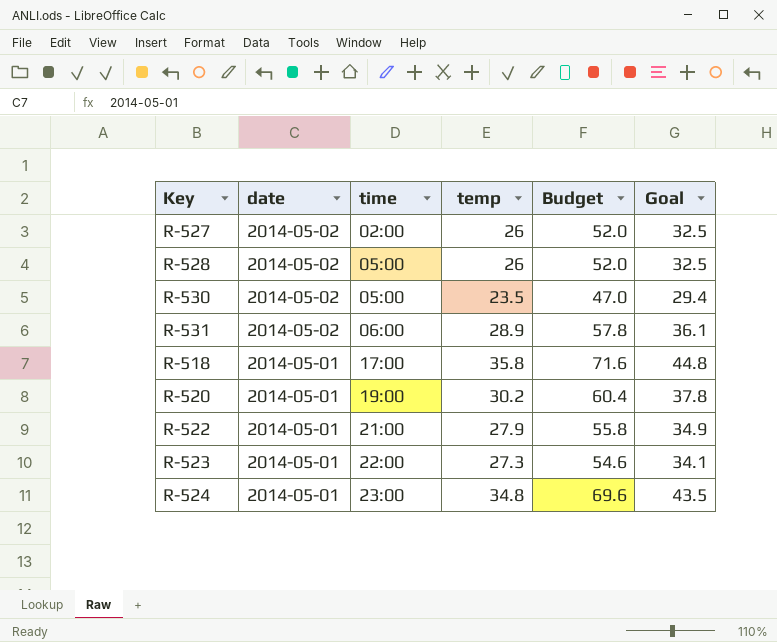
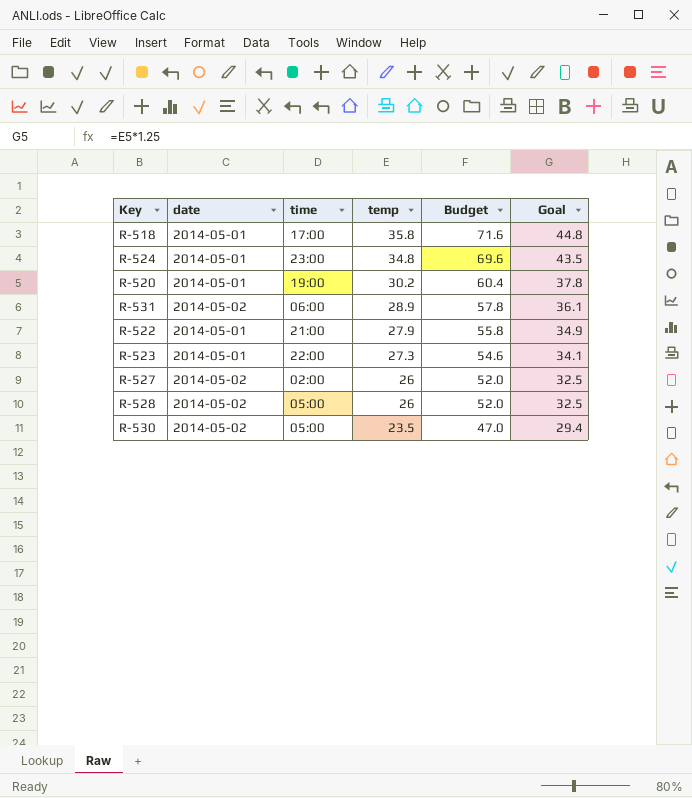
row order: date descending -> temp descending

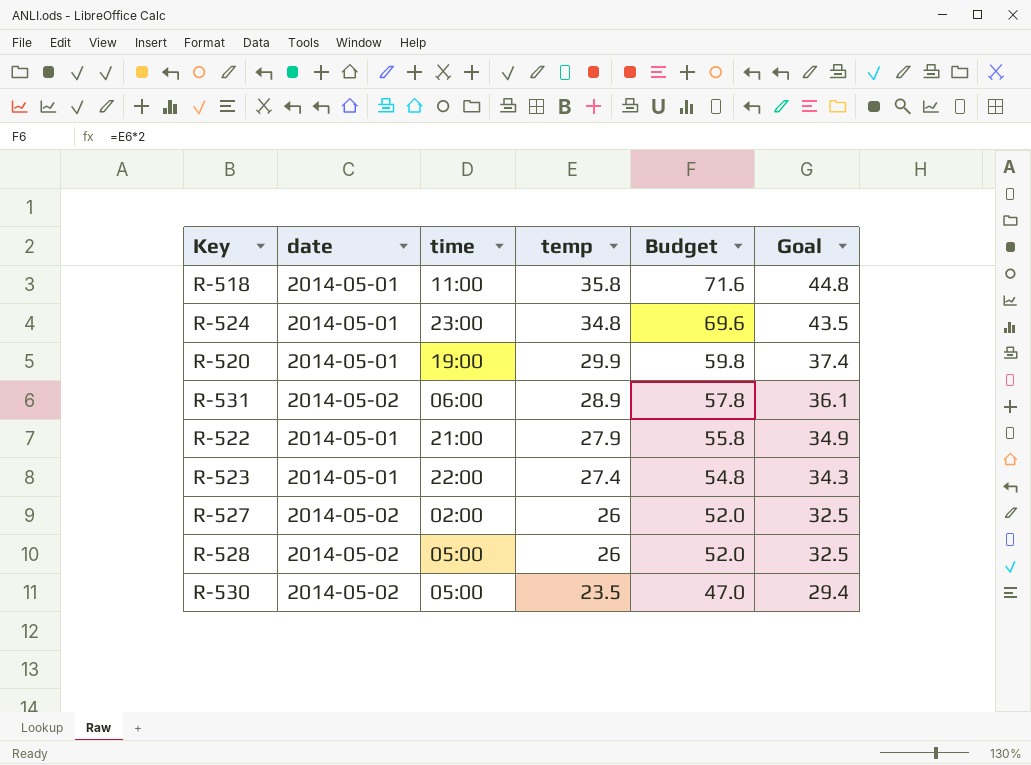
R-518 | time: 17:00 -> 11:00
R-520 | temp: 30.2 -> 29.9
R-520 | Budget: 60.4 -> 59.8
R-520 | Goal: 37.8 -> 37.4
R-523 | temp: 27.3 -> 27.4
R-523 | Budget: 54.6 -> 54.8
R-523 | Goal: 34.1 -> 34.3

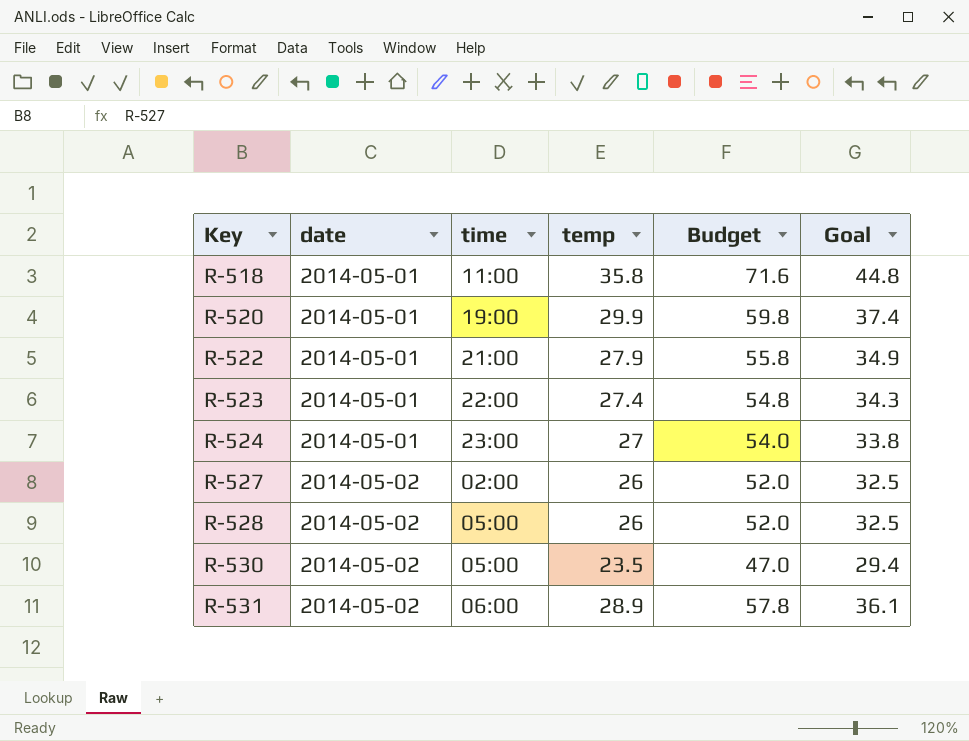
row order: temp descending -> Key ascending
R-524 | temp: 34.8 -> 27
R-524 | Budget: 69.6 -> 54.0
R-524 | Goal: 43.5 -> 33.8

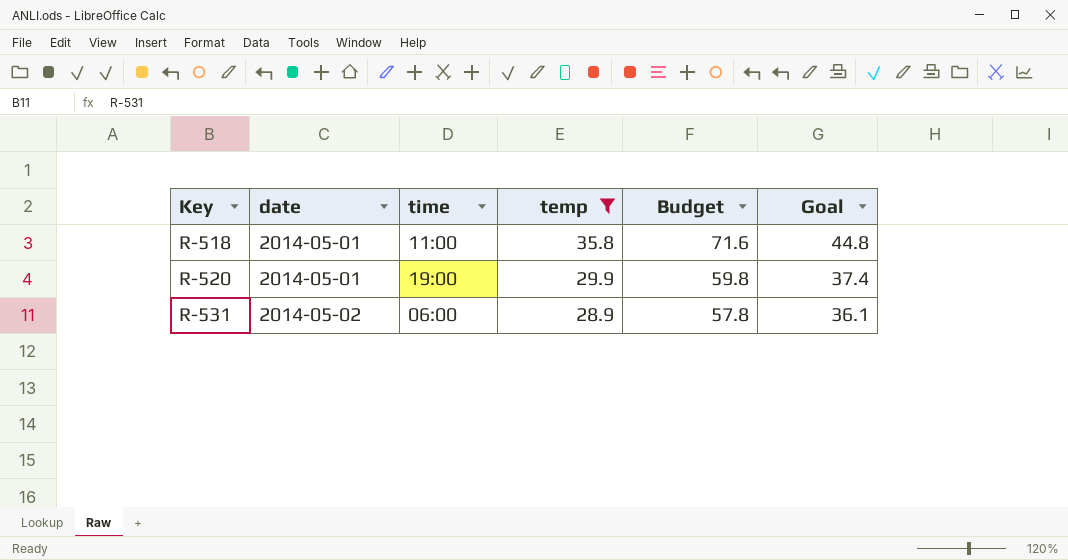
filter: none -> temp >= 28.9

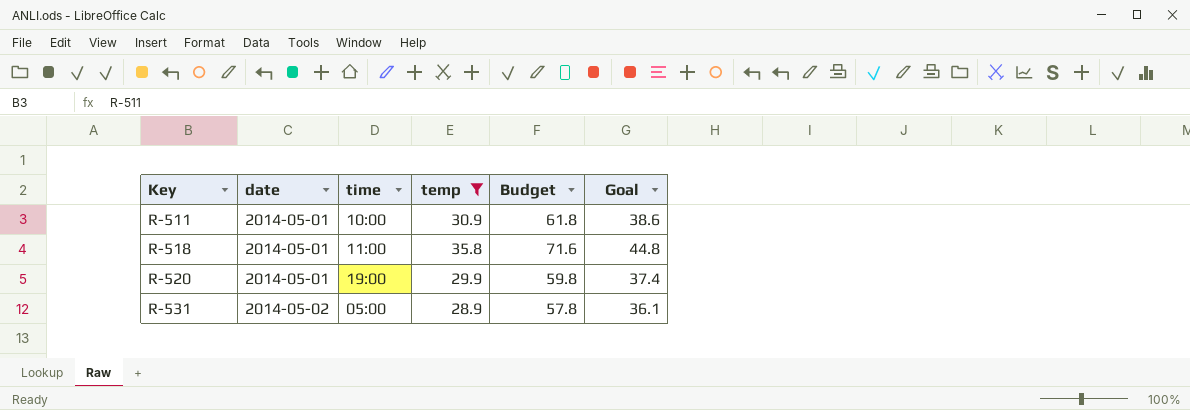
row R-511: none -> 2014-05-01 | 10:00 | 30.9 | 61.8 | 38.6
R-531 | time: 06:00 -> 05:00

